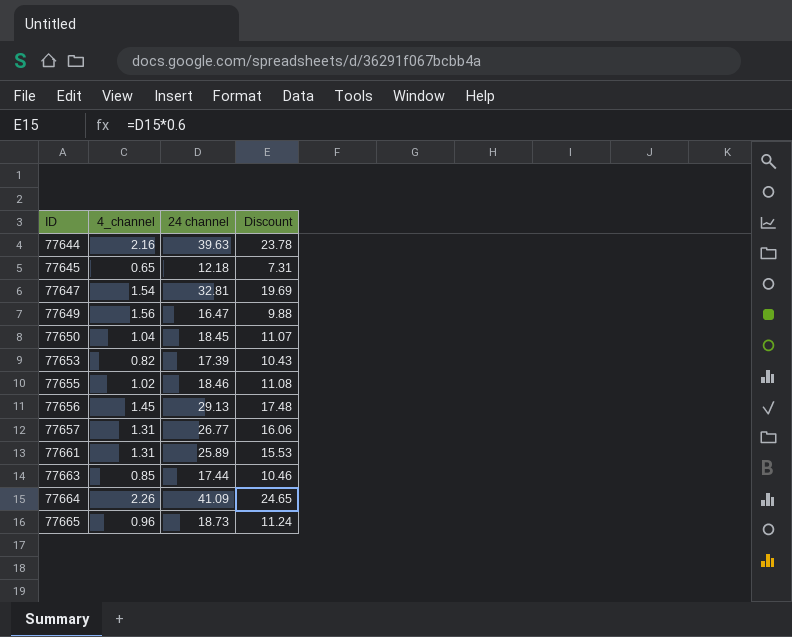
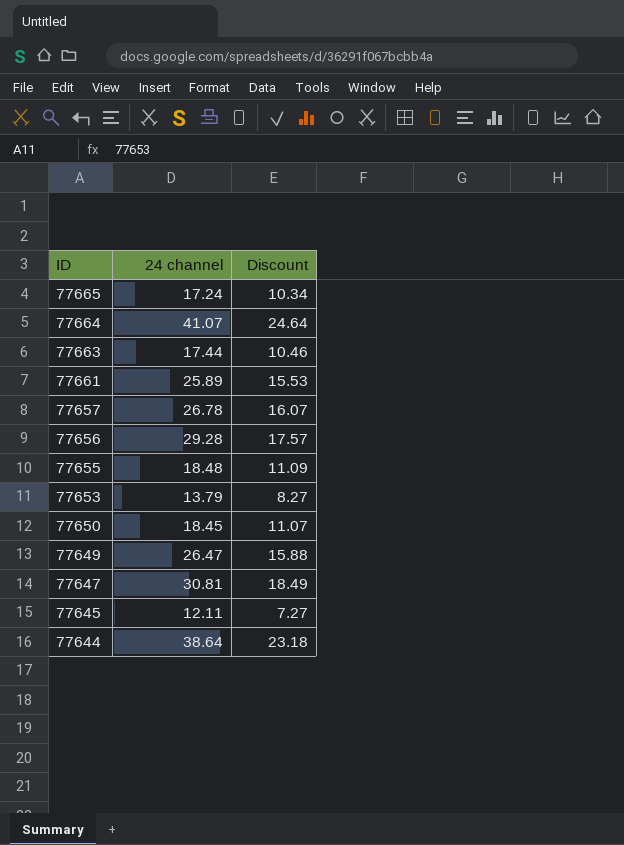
row order: ID ascending -> ID descending
column 4_channel | position: 2 -> none
77665 | 24 channel: 18.73 -> 17.24
77665 | Discount: 11.24 -> 10.34
77664 | 24 channel: 41.09 -> 41.07
77664 | Discount: 24.65 -> 24.64
77657 | 24 channel: 26.77 -> 26.78
77657 | Discount: 16.06 -> 16.07
77656 | 24 channel: 29.13 -> 29.28
77656 | Discount: 17.48 -> 17.57
77655 | 24 channel: 18.46 -> 18.48
77655 | Discount: 11.08 -> 11.09
77653 | 24 channel: 17.39 -> 13.79
77653 | Discount: 10.43 -> 8.27
77649 | 24 channel: 16.47 -> 26.47
77649 | Discount: 9.88 -> 15.88
77647 | 24 channel: 32.81 -> 30.81
77647 | Discount: 19.69 -> 18.49
77645 | 24 channel: 12.18 -> 12.11
77645 | Discount: 7.31 -> 7.27
77644 | 24 channel: 39.63 -> 38.64
77644 | Discount: 23.78 -> 23.18

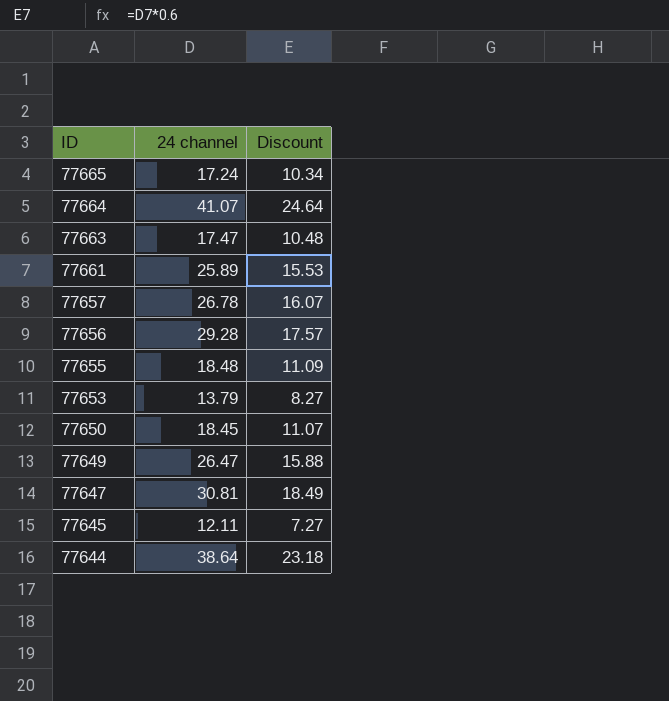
77663 | 24 channel: 17.44 -> 17.47
77663 | Discount: 10.46 -> 10.48

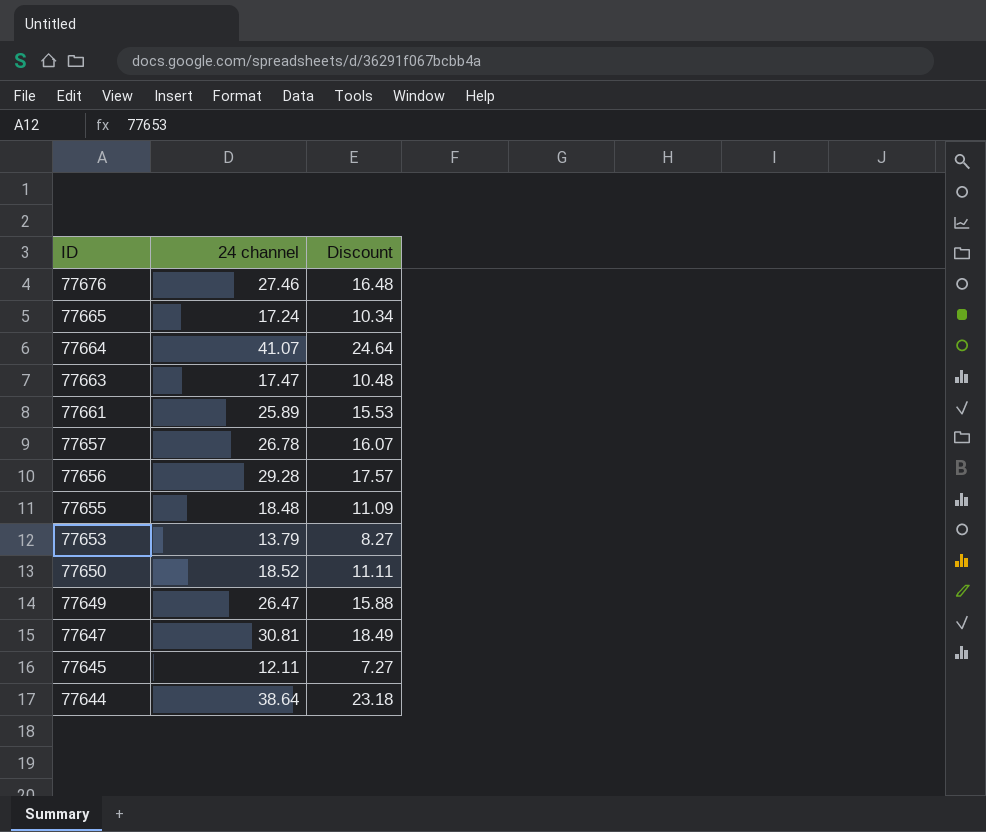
row 77676: none -> 27.46 | 16.48
77650 | 24 channel: 18.45 -> 18.52
77650 | Discount: 11.07 -> 11.11

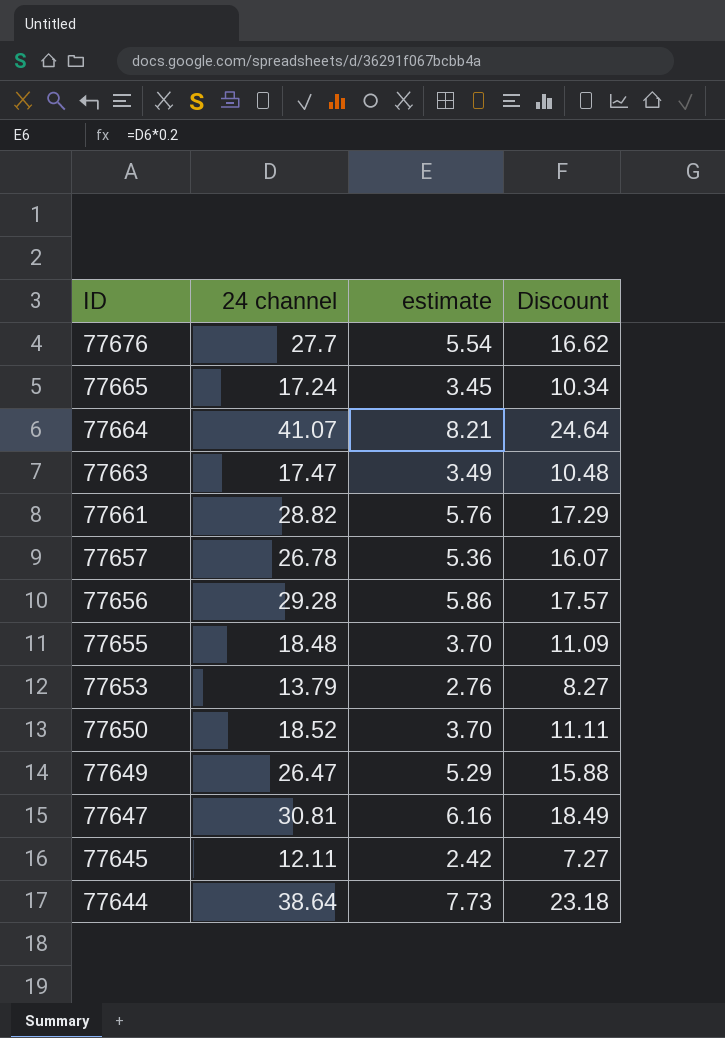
column estimate | formula: none -> [24 channel] * 0.2
77676 | 24 channel: 27.46 -> 27.7
77676 | Discount: 16.48 -> 16.62
77661 | 24 channel: 25.89 -> 28.82
77661 | Discount: 15.53 -> 17.29

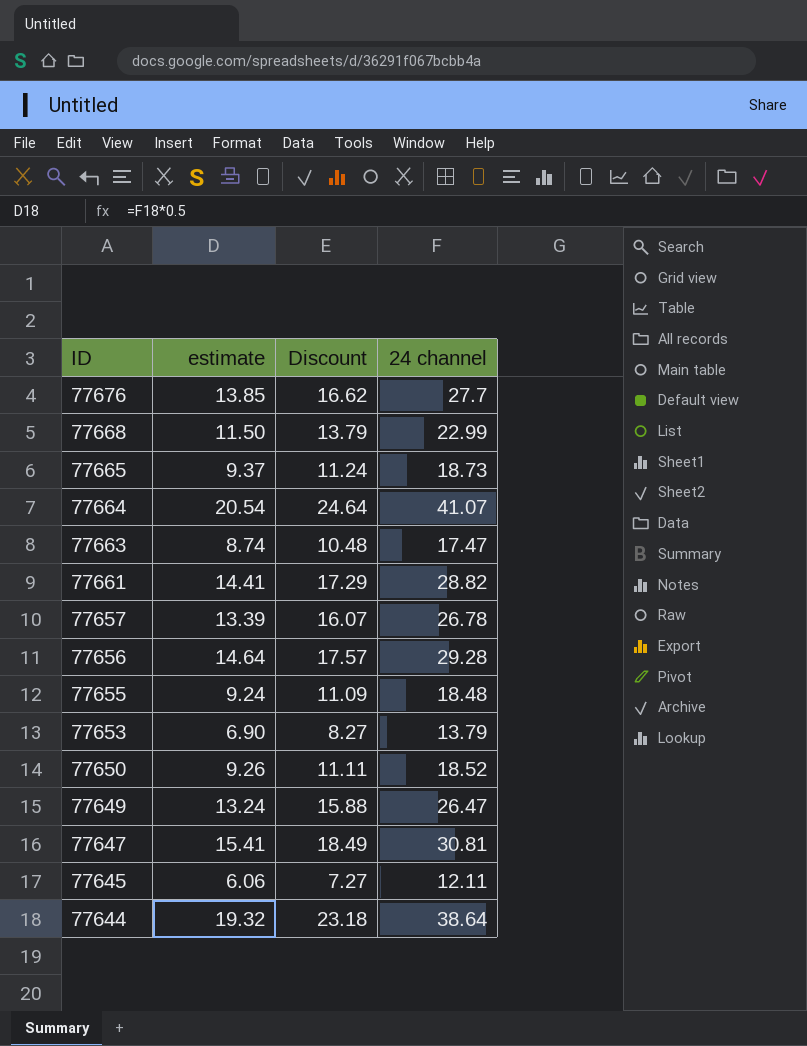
column estimate | formula: [24 channel] * 0.2 -> [24 channel] * 0.5
column 24 channel | position: 2 -> 4
row 77668: none -> 11.50 | 13.79 | 22.99
77665 | Discount: 10.34 -> 11.24
77665 | 24 channel: 17.24 -> 18.73

